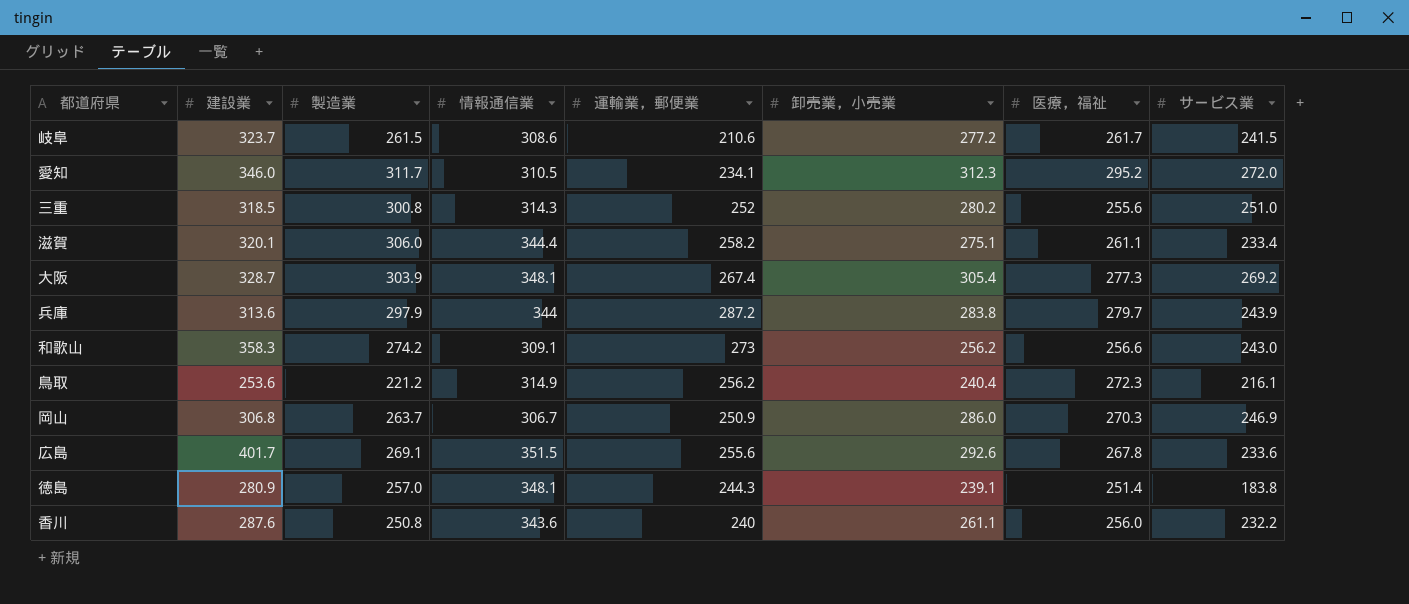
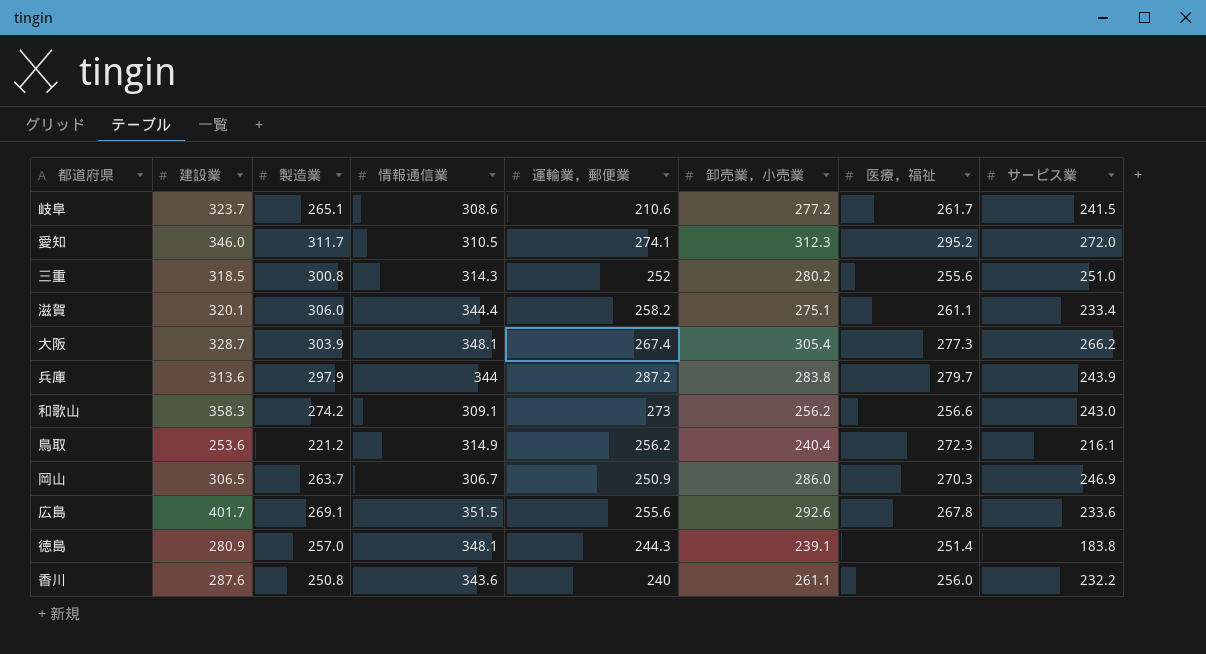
岐阜 | 製造業: 261.5 -> 265.1
愛知 | 運輸業，郵便業: 234.1 -> 274.1
大阪 | サービス業: 269.2 -> 266.2
岡山 | 建設業: 306.8 -> 306.5

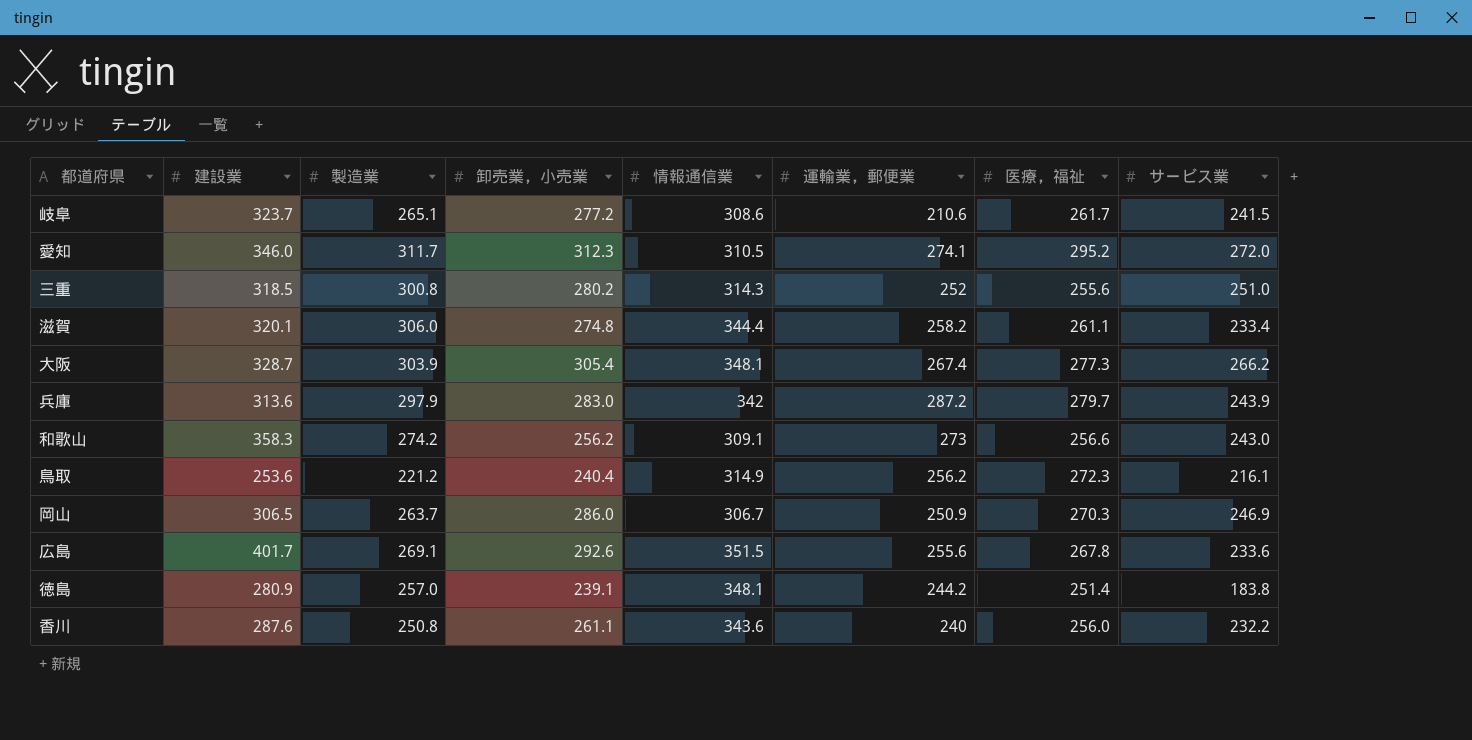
column 卸売業，小売業 | position: 6 -> 4
滋賀 | 卸売業，小売業: 275.1 -> 274.8
兵庫 | 卸売業，小売業: 283.8 -> 283.0
兵庫 | 情報通信業: 344 -> 342
徳島 | 運輸業，郵便業: 244.3 -> 244.2

